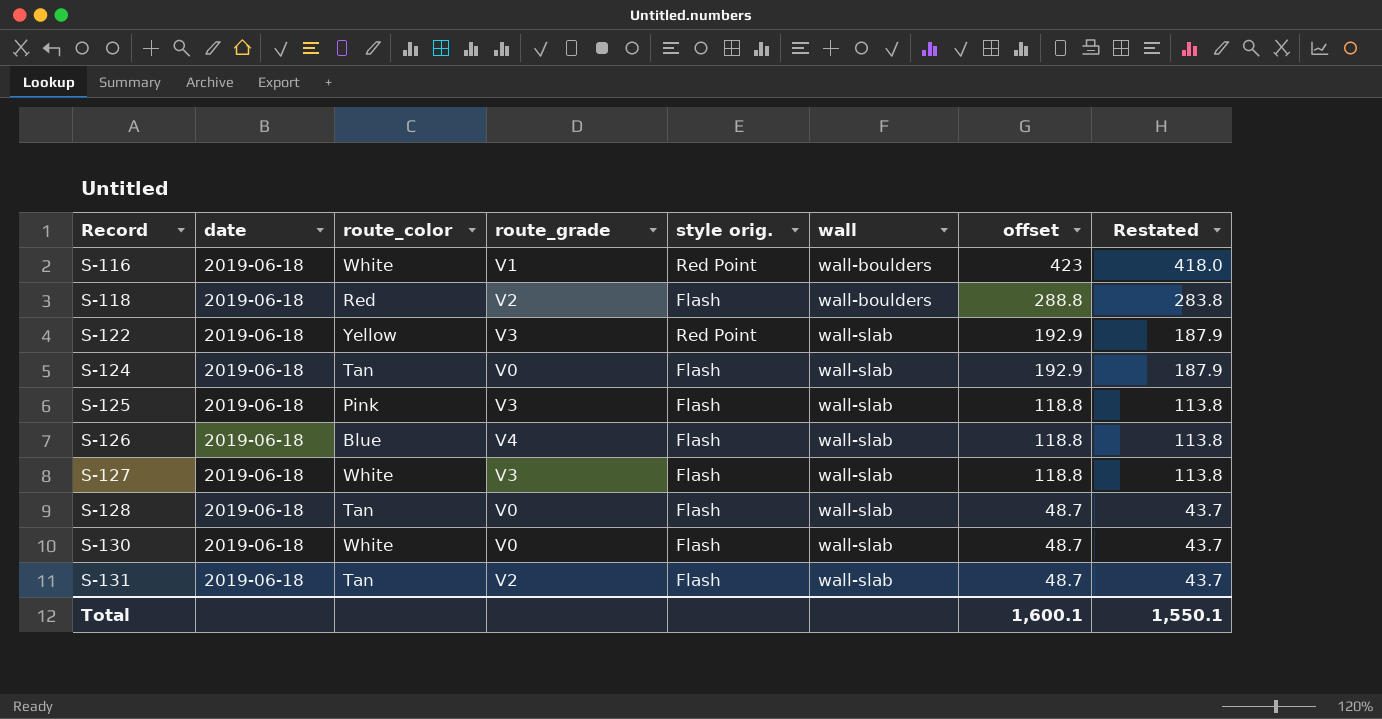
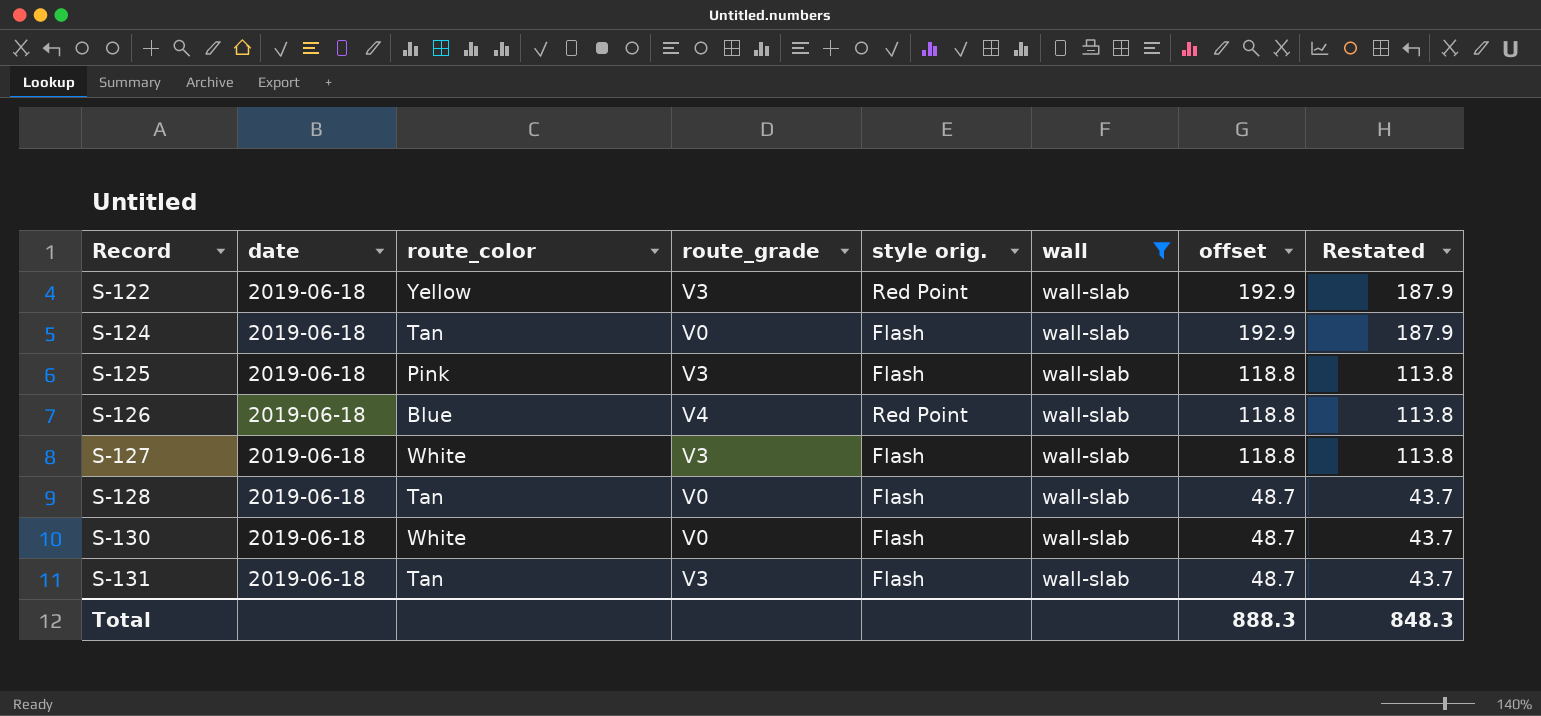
filter: none -> wall = wall-slab
S-126 | style orig.: Flash -> Red Point
S-131 | route_grade: V2 -> V3
Total | offset: 1,600.1 -> 888.3
Total | Restated: 1,550.1 -> 848.3

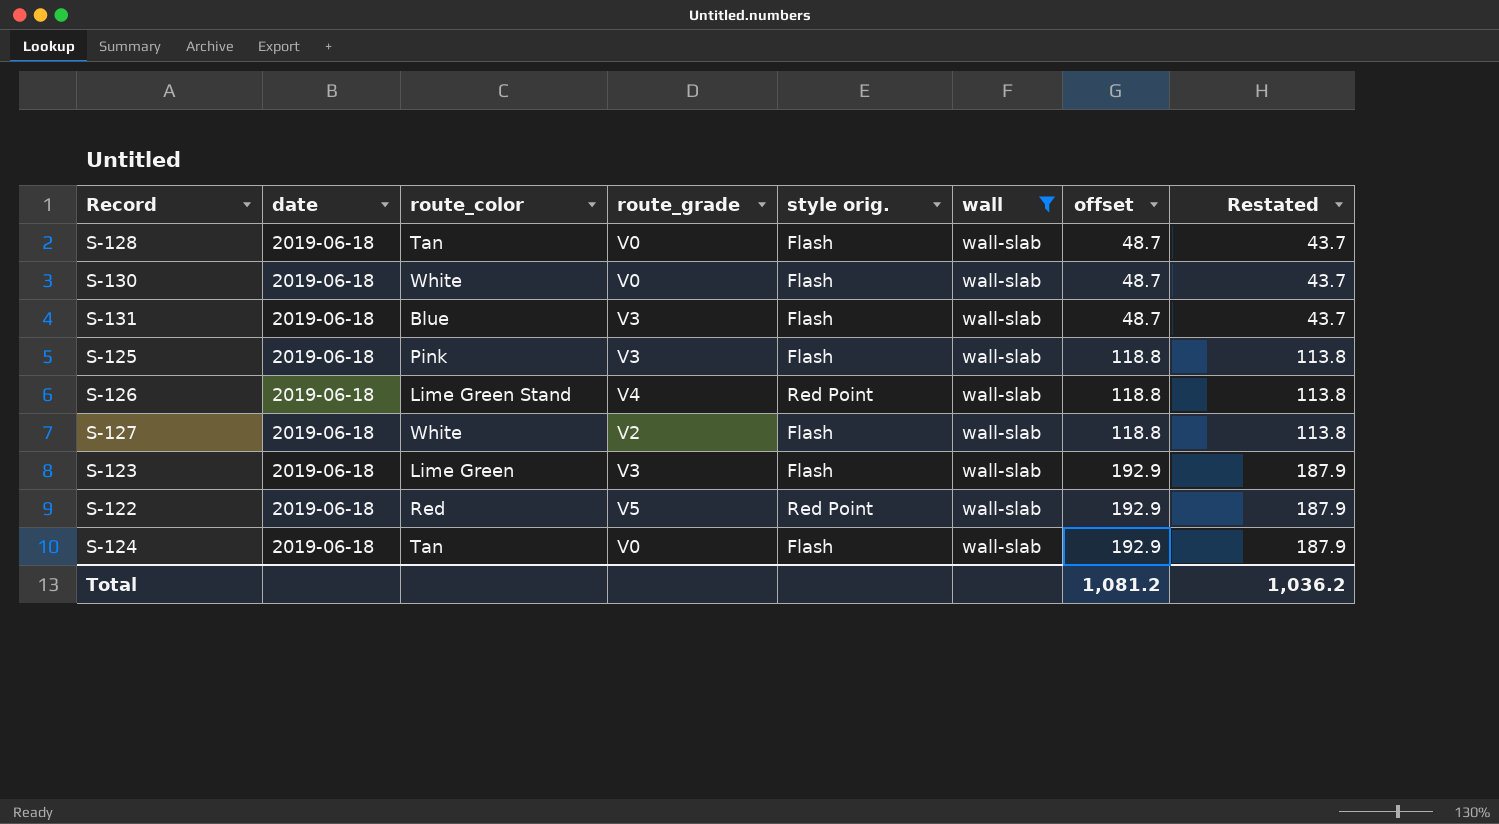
row order: Record ascending -> offset ascending
S-131 | route_color: Tan -> Blue
S-126 | route_color: Blue -> Lime Green Stand
S-127 | route_grade: V3 -> V2
row S-123: none -> 2019-06-18 | Lime Green | V3 | Flash | wall-slab | 192.9 | 187.9
S-122 | route_color: Yellow -> Red
S-122 | route_grade: V3 -> V5
Total | offset: 888.3 -> 1,081.2
Total | Restated: 848.3 -> 1,036.2

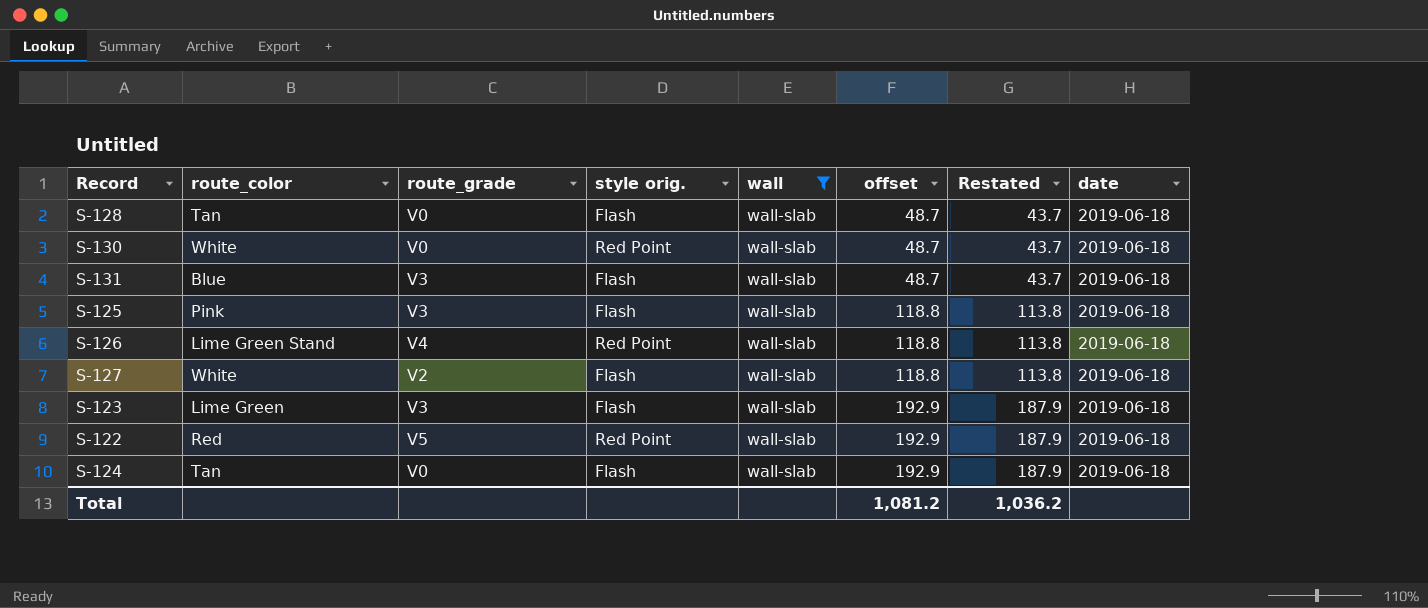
column date | position: 2 -> 8
S-130 | style orig.: Flash -> Red Point

